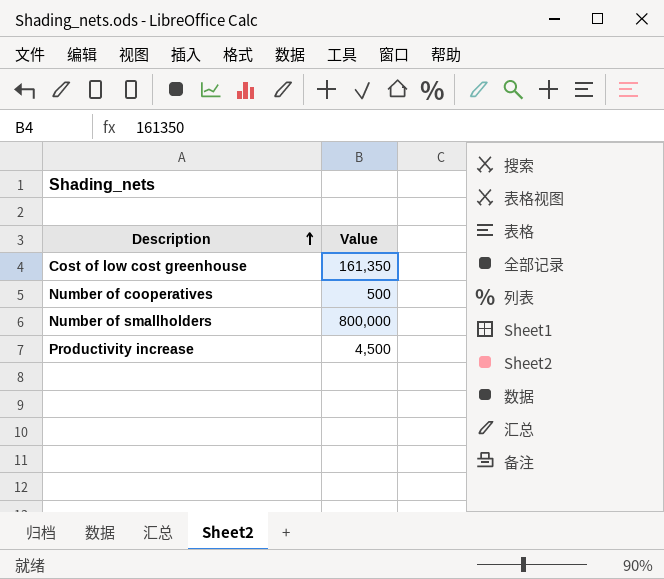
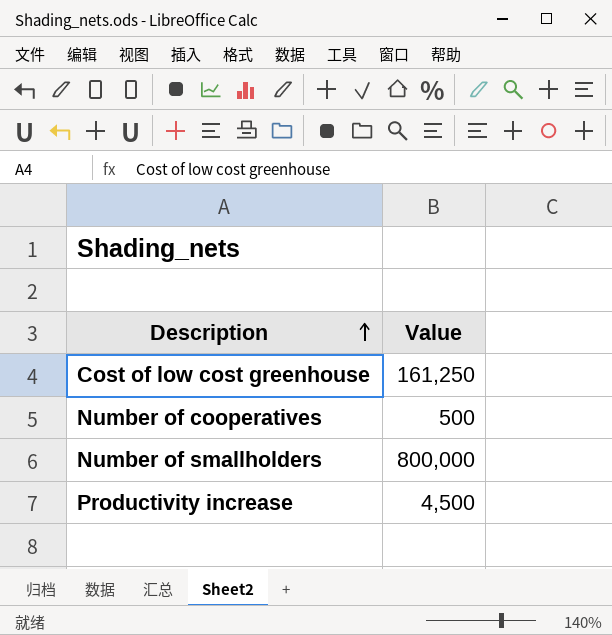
Cost of low cost greenhouse | Value: 161,350 -> 161,250

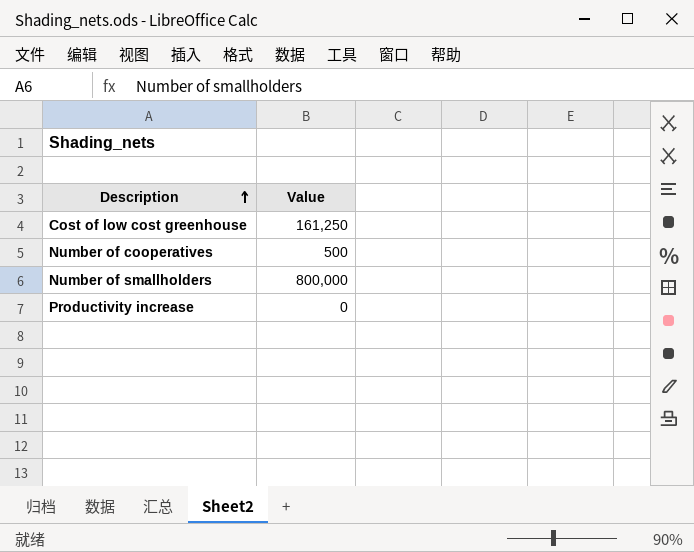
Productivity increase | Value: 4,500 -> 0

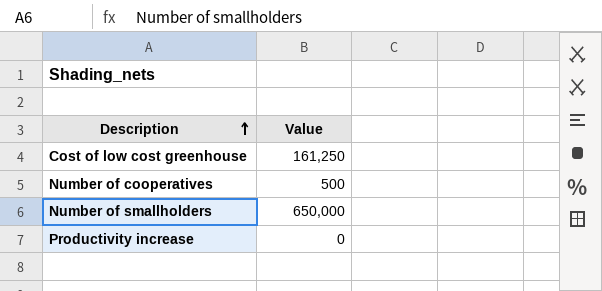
Number of smallholders | Value: 800,000 -> 650,000

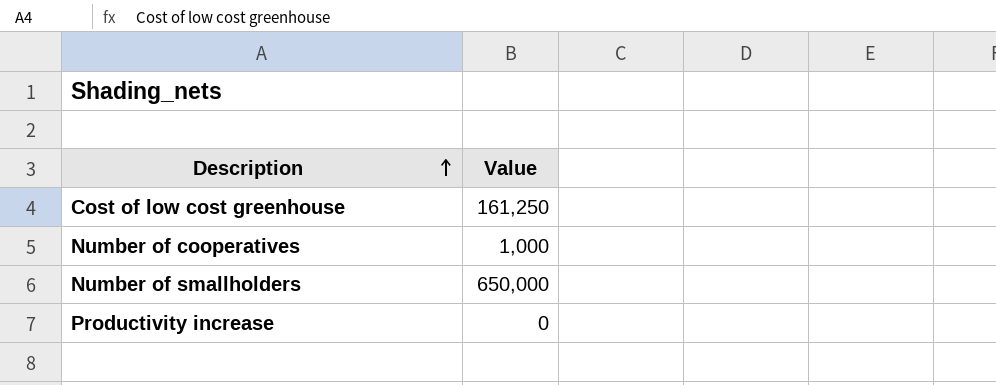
Number of cooperatives | Value: 500 -> 1,000

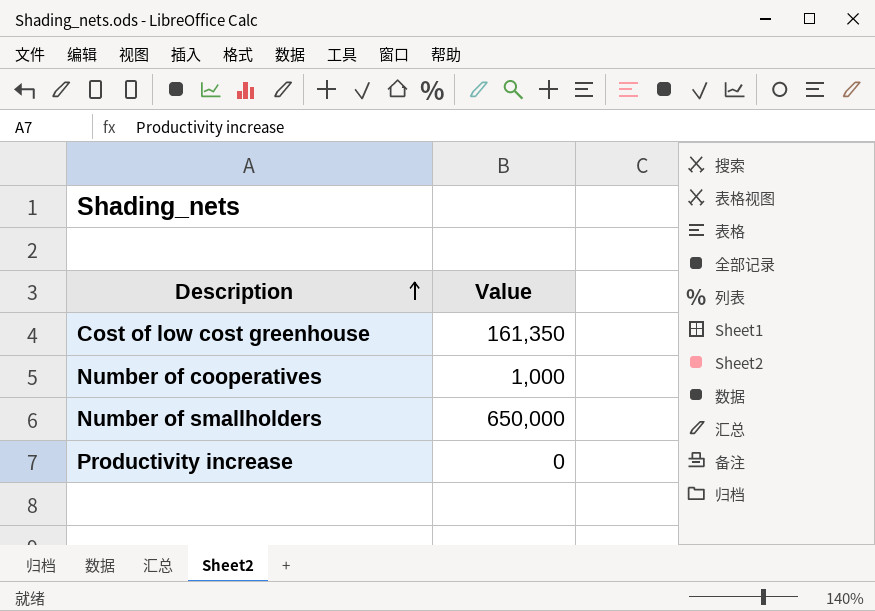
Cost of low cost greenhouse | Value: 161,250 -> 161,350

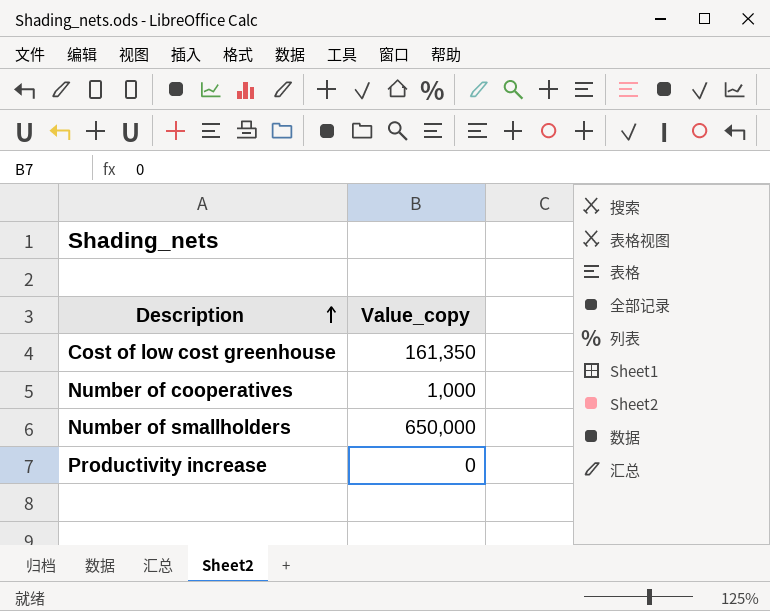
column name: Value -> Value_copy

